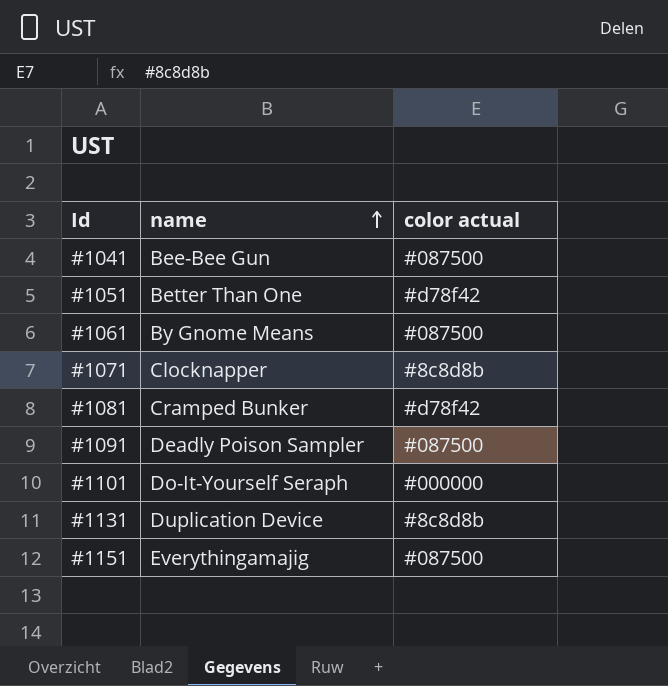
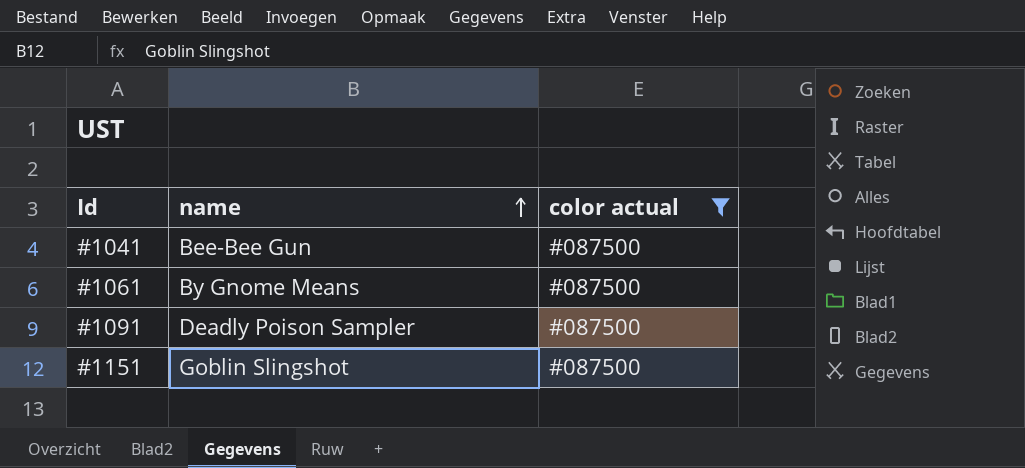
filter: none -> color actual = #087500
#1151 | name: Everythingamajig -> Goblin Slingshot

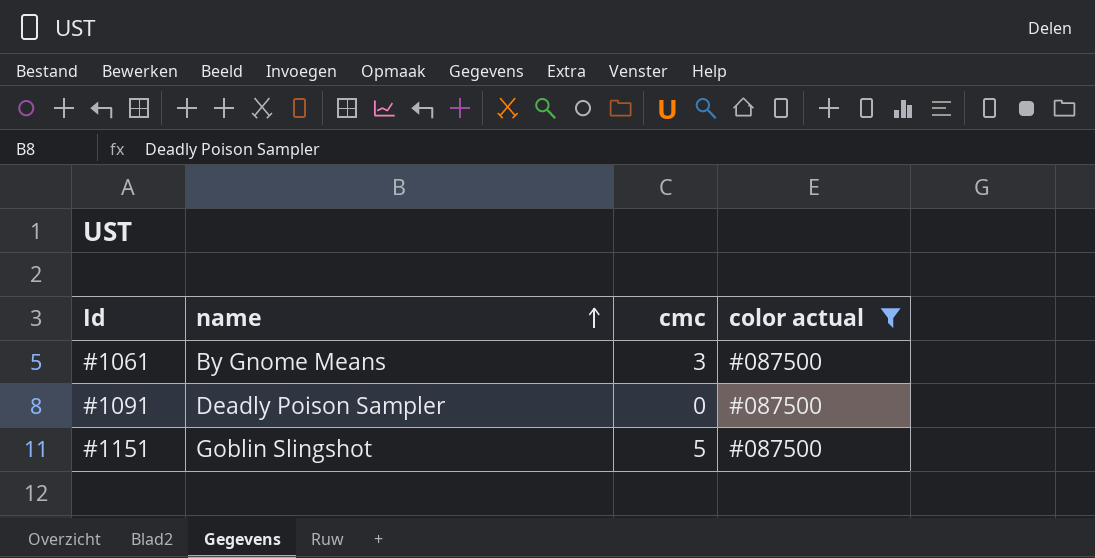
column cmc | position: none -> 3
row #1041: Bee-Bee Gun | #087500 -> none

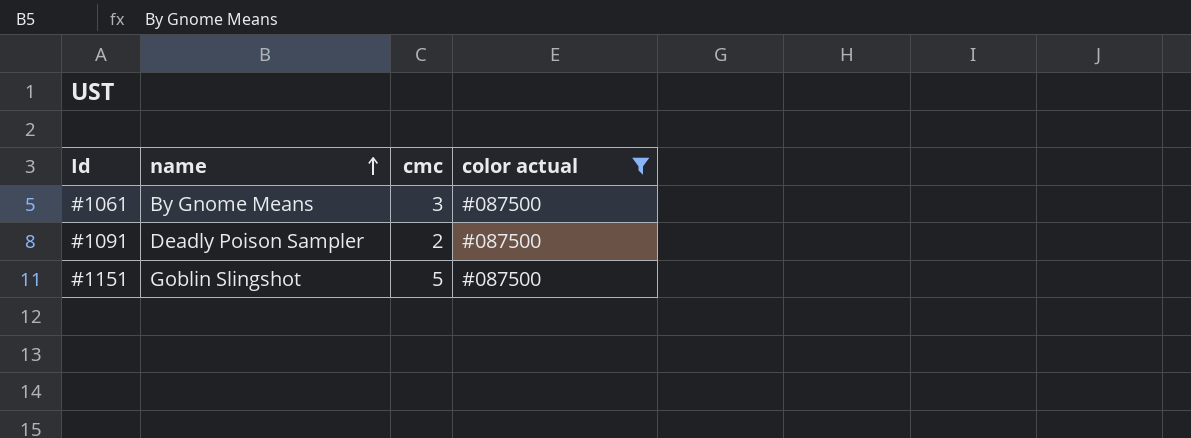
#1091 | cmc: 0 -> 2

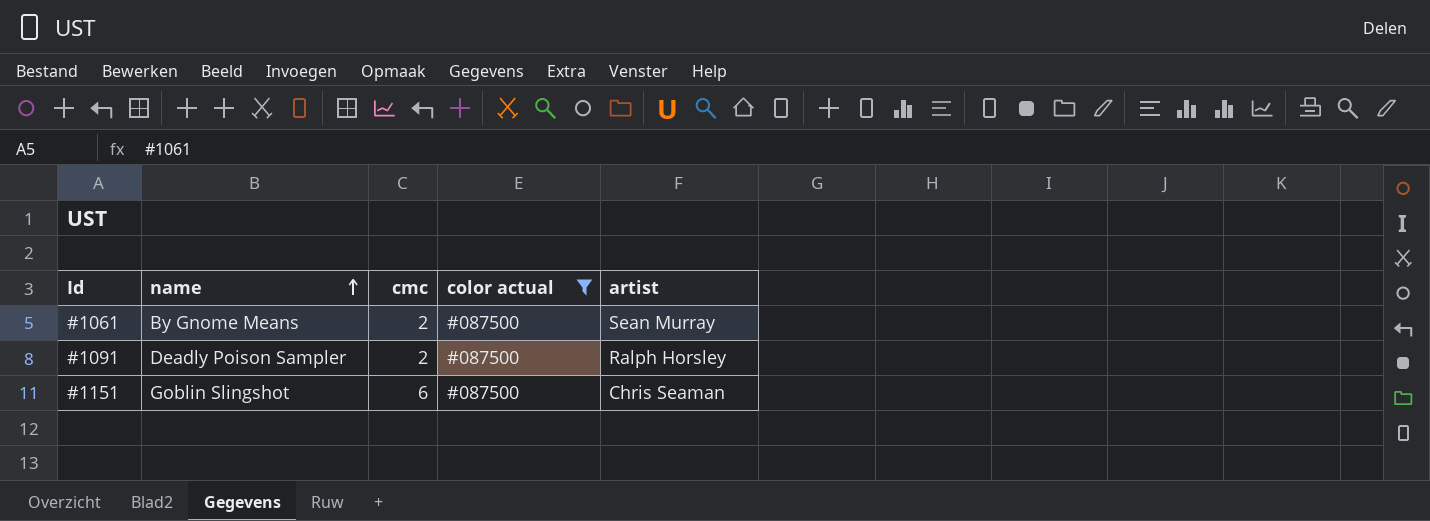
column artist | position: none -> 5
#1061 | cmc: 3 -> 2
#1151 | cmc: 5 -> 6

